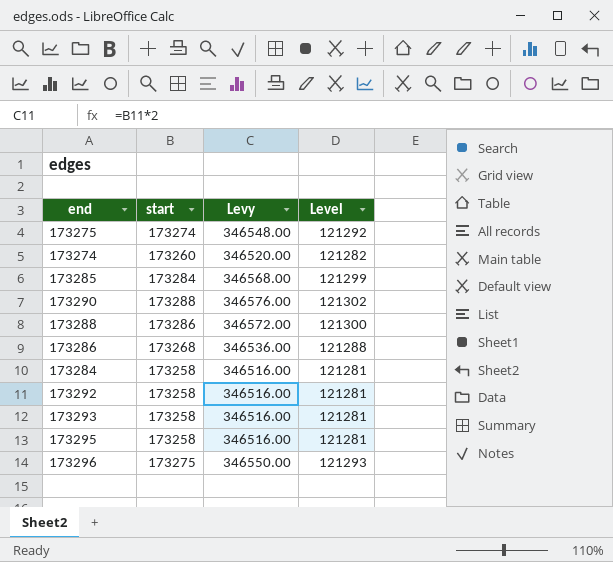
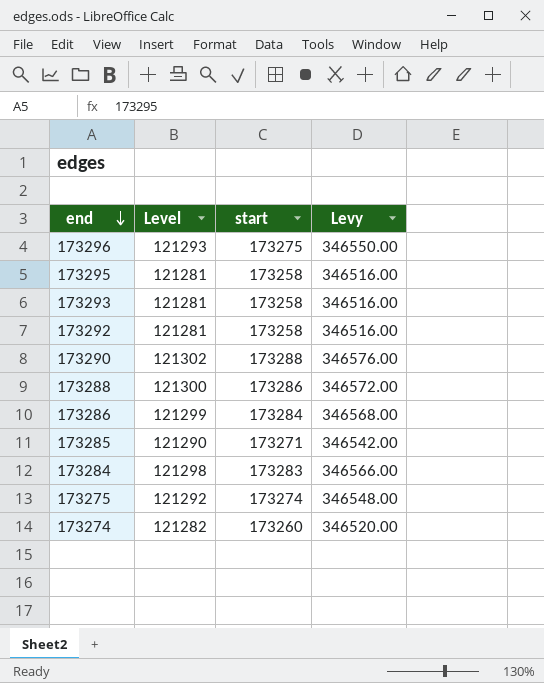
row order: none -> end descending
column Level | position: 4 -> 2
173286 | Level: 121288 -> 121299
173286 | start: 173268 -> 173284
173286 | Levy: 346536.00 -> 346568.00
173285 | Level: 121299 -> 121290
173285 | start: 173284 -> 173271
173285 | Levy: 346568.00 -> 346542.00
173284 | Level: 121281 -> 121298
173284 | start: 173258 -> 173283
173284 | Levy: 346516.00 -> 346566.00

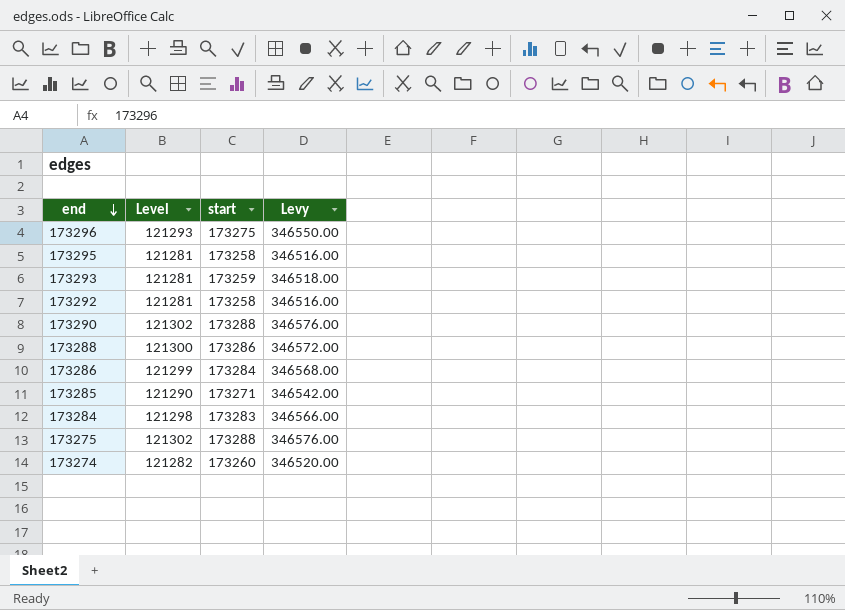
173293 | start: 173258 -> 173259
173293 | Levy: 346516.00 -> 346518.00
173275 | Level: 121292 -> 121302
173275 | start: 173274 -> 173288
173275 | Levy: 346548.00 -> 346576.00

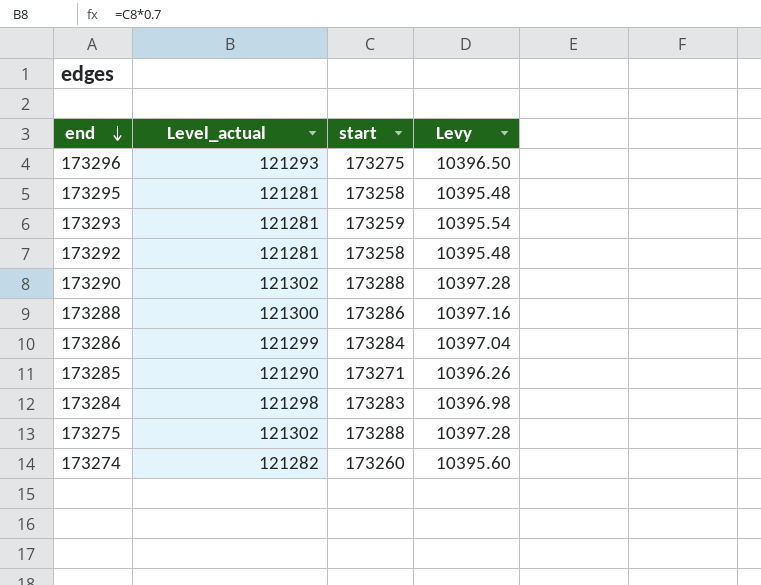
column name: Level -> Level_actual
column Levy | formula: [start] * 2 -> [start] * 0.06

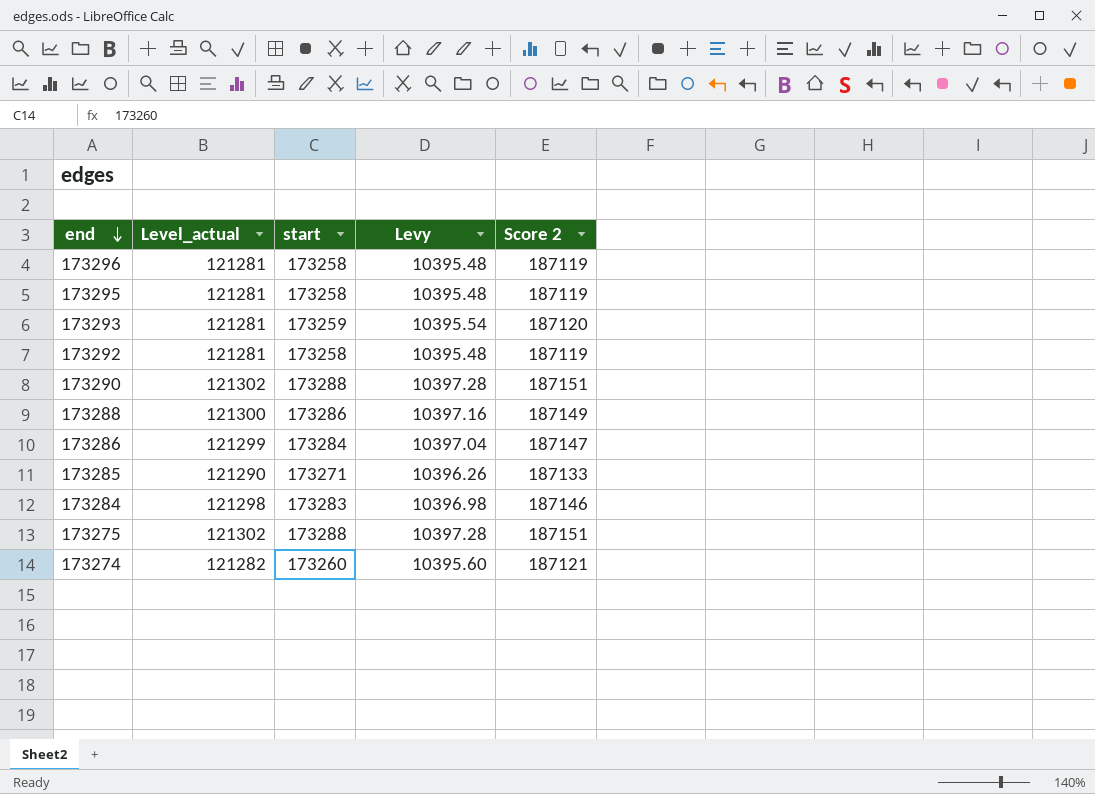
column Score 2 | formula: none -> [start] * 1.08
173296 | Level_actual: 121293 -> 121281
173296 | start: 173275 -> 173258
173296 | Levy: 10396.50 -> 10395.48

